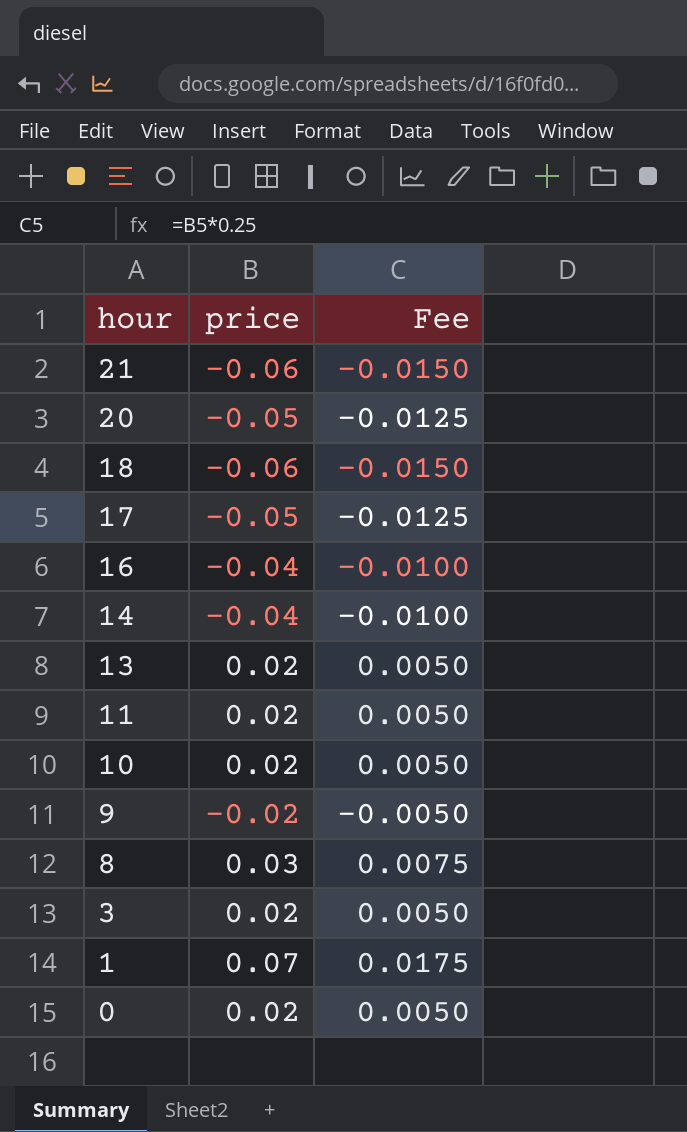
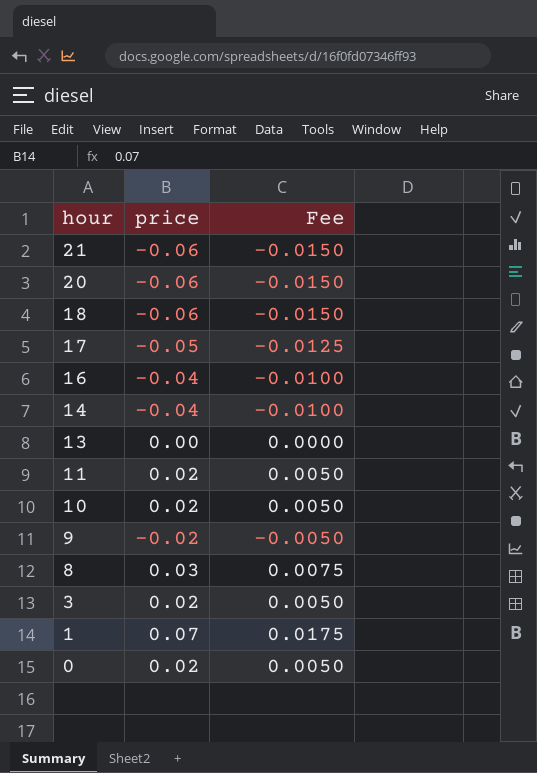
20 | price: -0.05 -> -0.06
20 | Fee: -0.0125 -> -0.0150
13 | price: 0.02 -> 0.00
13 | Fee: 0.0050 -> 0.0000

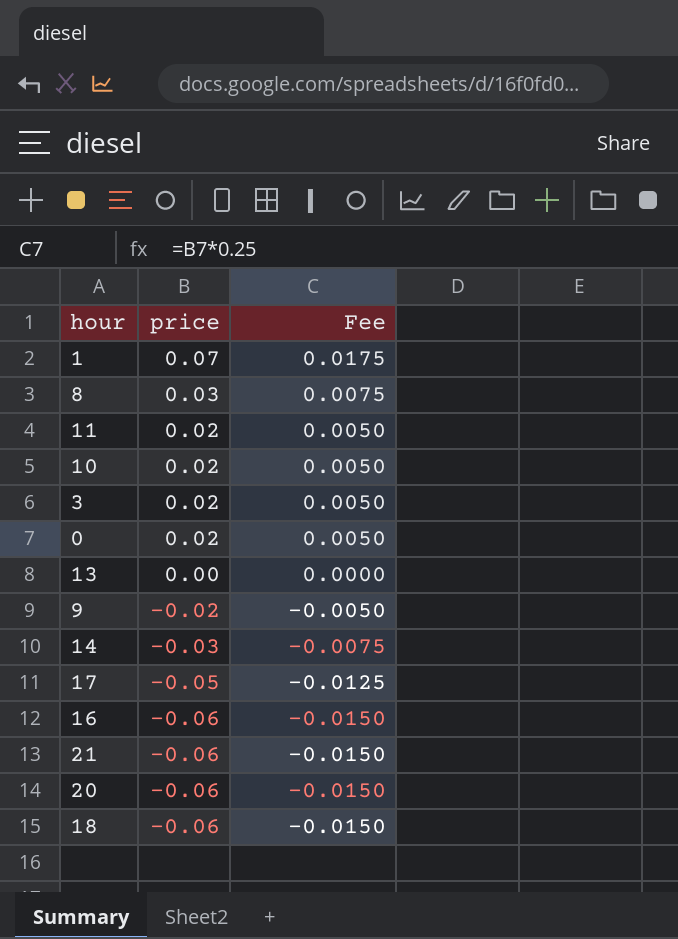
row order: hour descending -> price descending
14 | price: -0.04 -> -0.03
14 | Fee: -0.0100 -> -0.0075
16 | price: -0.04 -> -0.06
16 | Fee: -0.0100 -> -0.0150

